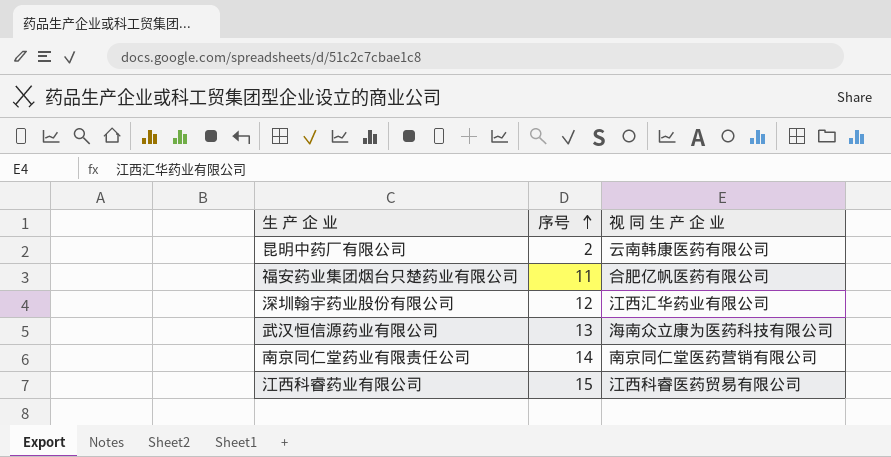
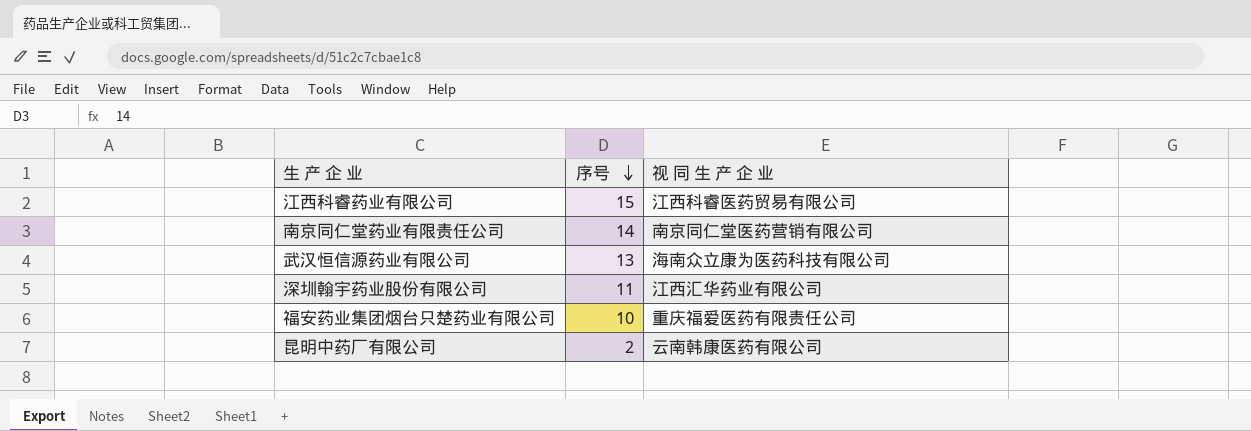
row order: 序号 ascending -> 序号 descending
深圳翰宇药业股份有限公司 | 序号: 12 -> 11
福安药业集团烟台只楚药业有限公司 | 序号: 11 -> 10
福安药业集团烟台只楚药业有限公司 | 视 同 生 产 企 业: 合肥亿帆医药有限公司 -> 重庆福爱医药有限责任公司

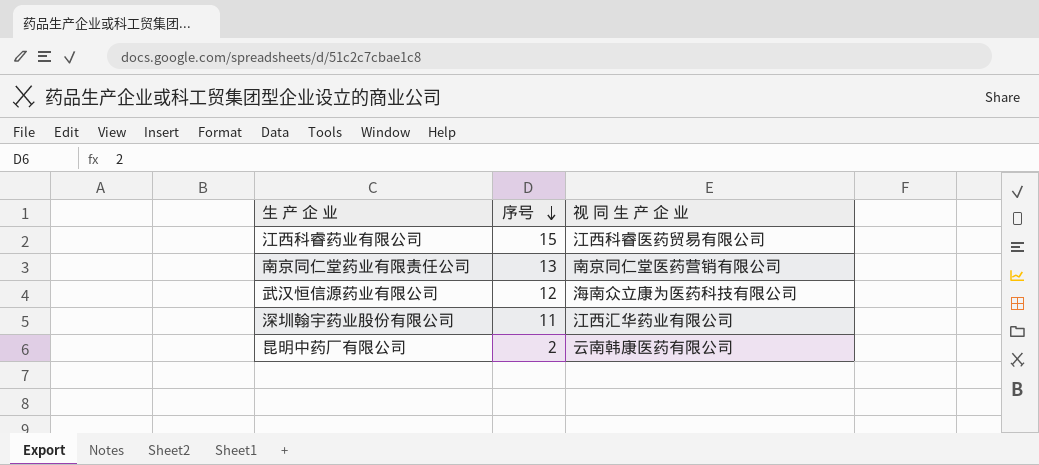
row 福安药业集团烟台只楚药业有限公司: 10 | 重庆福爱医药有限责任公司 -> none
南京同仁堂药业有限责任公司 | 序号: 14 -> 13
武汉恒信源药业有限公司 | 序号: 13 -> 12

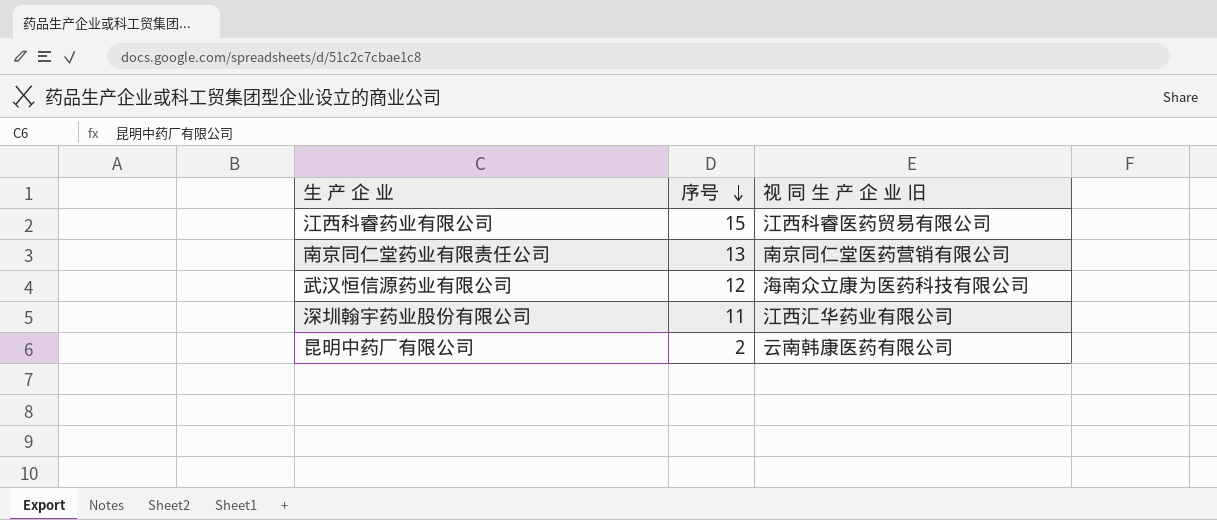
column name: 视 同 生 产 企 业 -> 视 同 生 产 企 业 旧

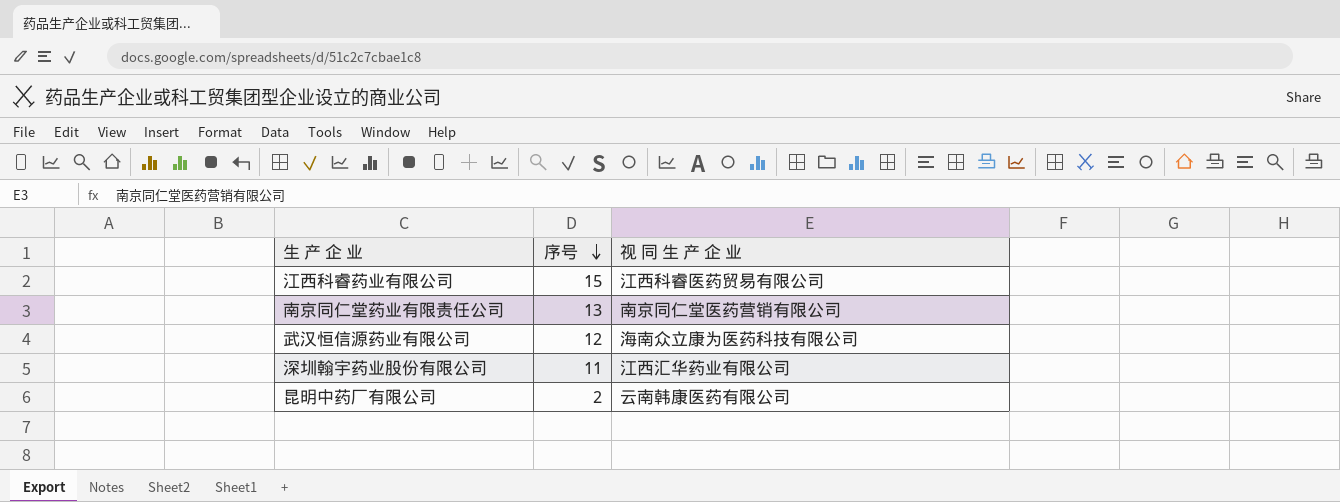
column name: 视 同 生 产 企 业 旧 -> 视 同 生 产 企 业

